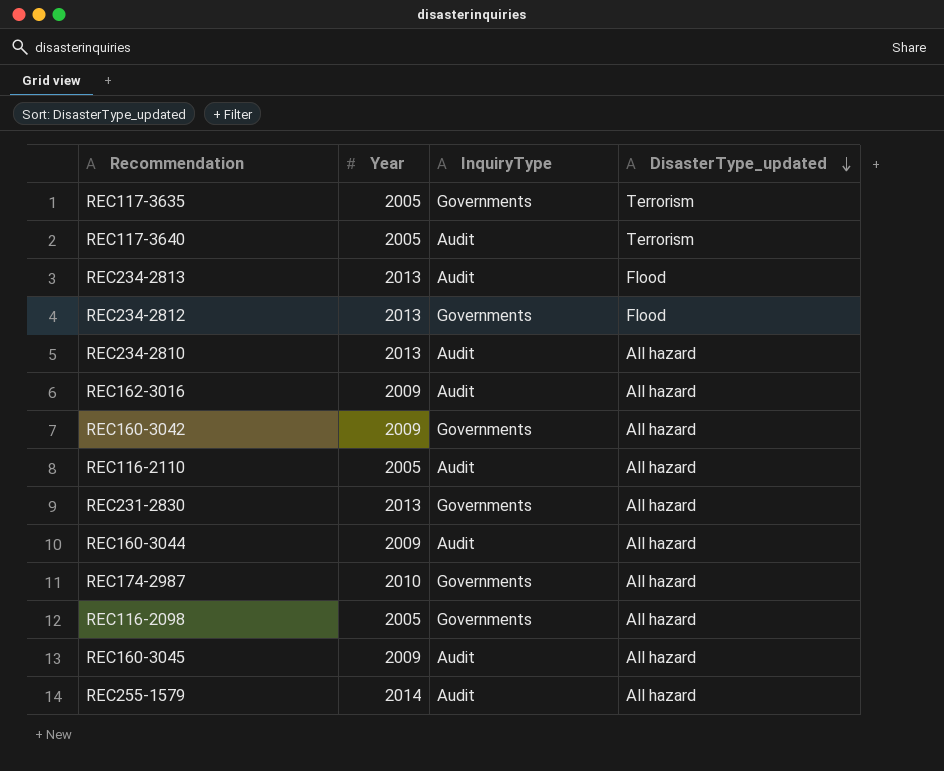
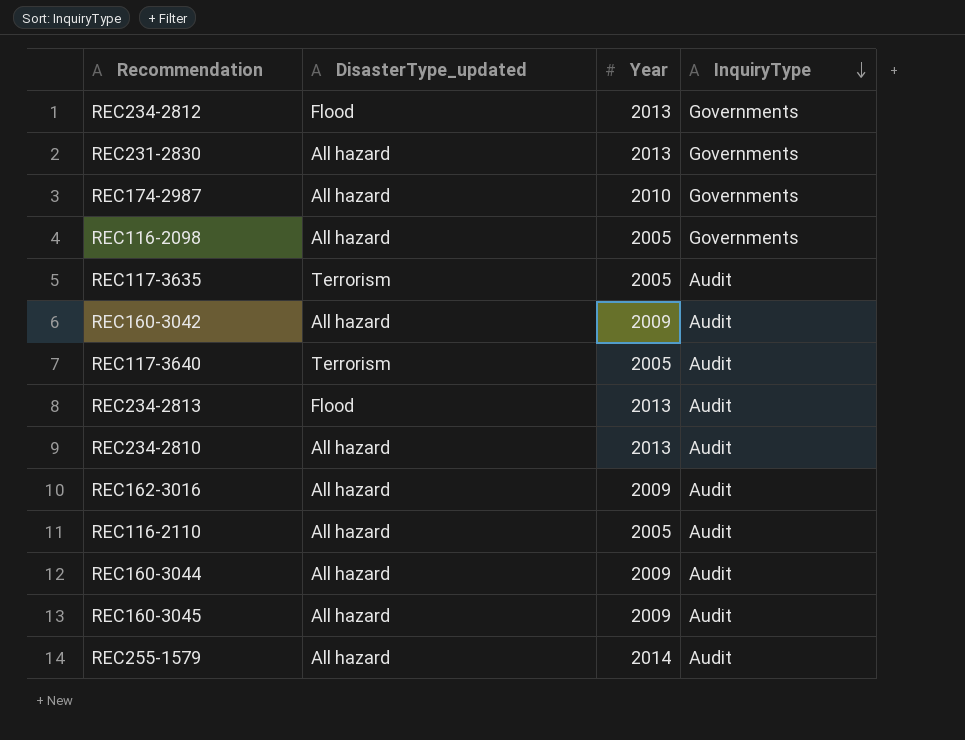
row order: DisasterType_updated descending -> InquiryType descending
column DisasterType_updated | position: 4 -> 2
REC117-3635 | InquiryType: Governments -> Audit
REC160-3042 | InquiryType: Governments -> Audit

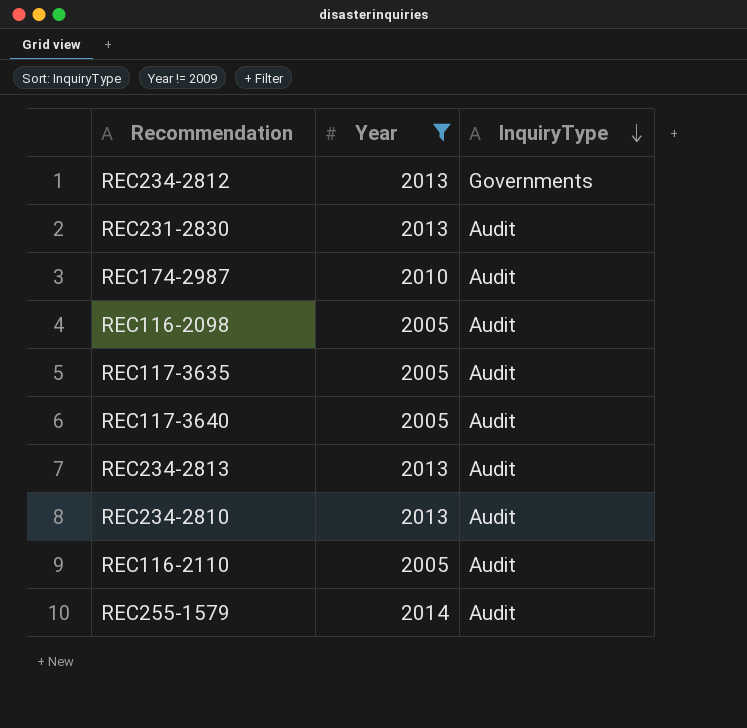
filter: none -> Year != 2009
column DisasterType_updated | position: 2 -> none
REC231-2830 | InquiryType: Governments -> Audit
REC174-2987 | InquiryType: Governments -> Audit
REC116-2098 | InquiryType: Governments -> Audit

